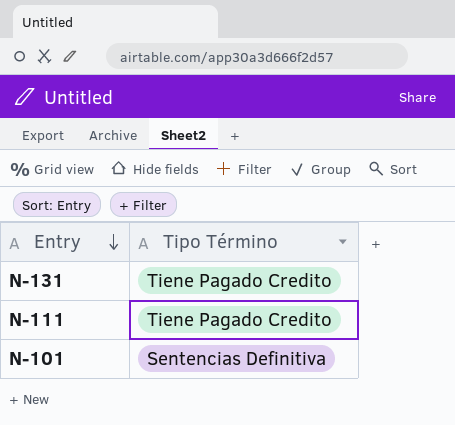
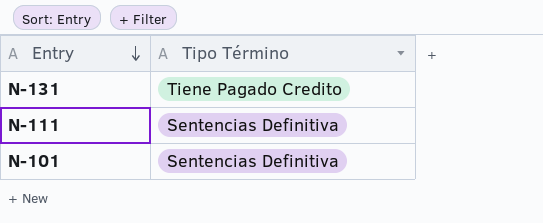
N-111 | Tipo Término: Tiene Pagado Credito -> Sentencias Definitiva

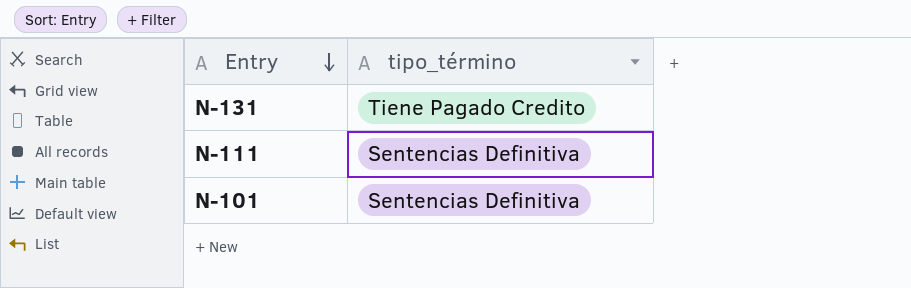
column name: Tipo Término -> tipo_término

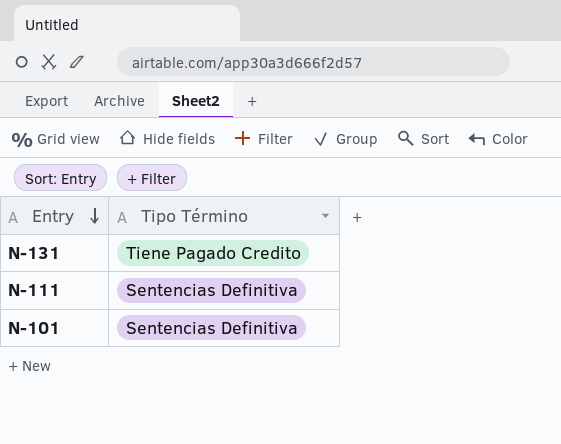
column name: tipo_término -> Tipo Término

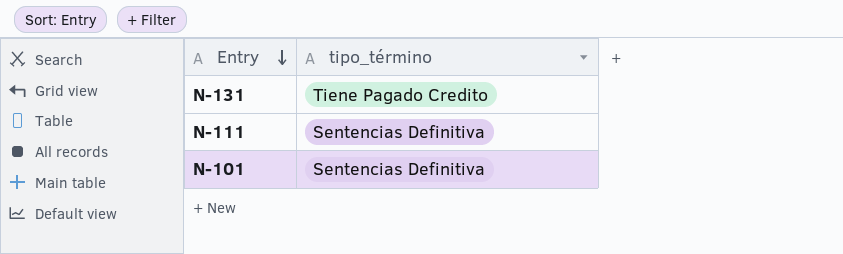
column name: Tipo Término -> tipo_término

